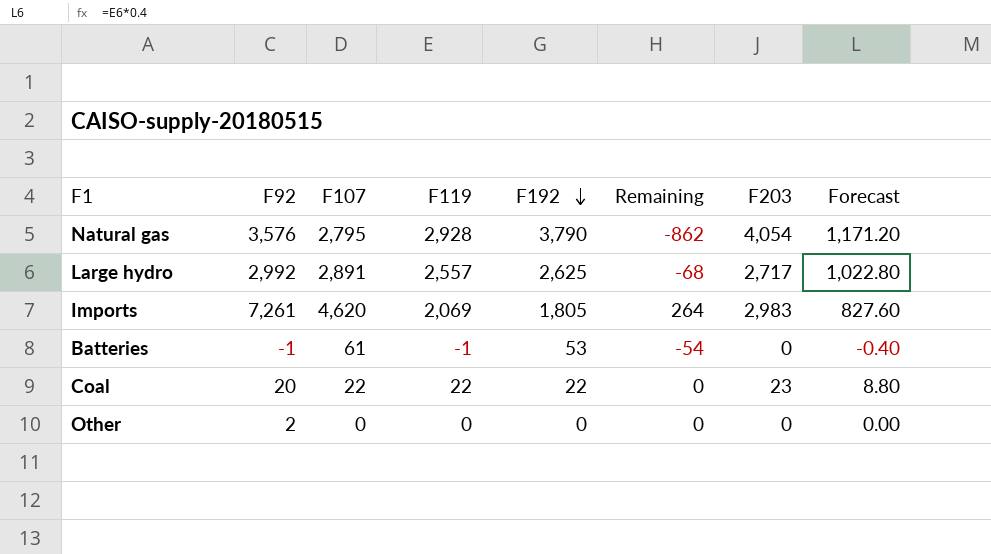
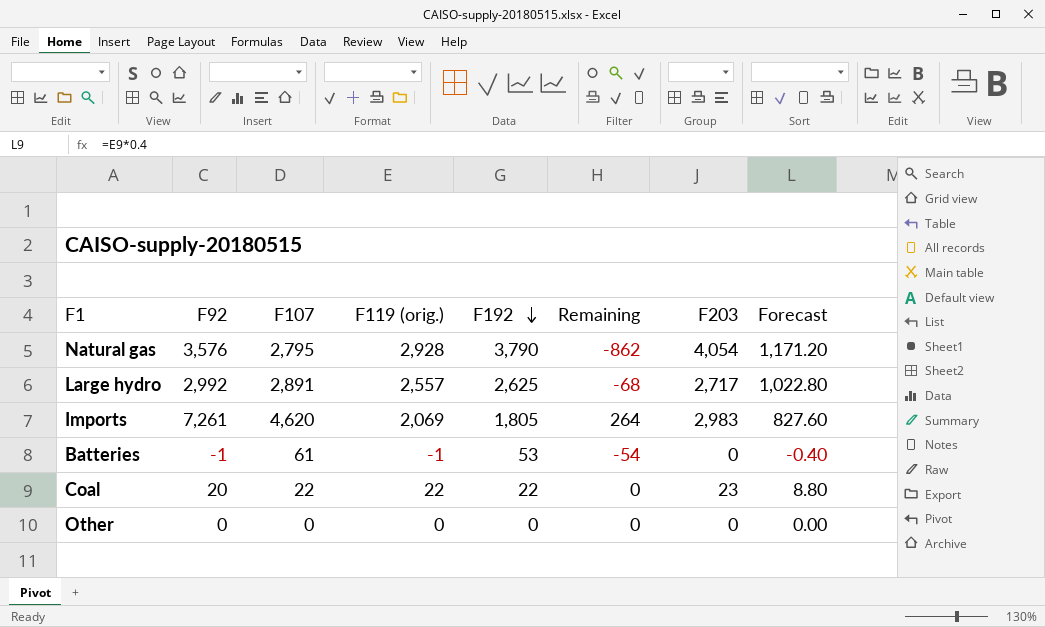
column name: F119 -> F119 (orig.)
Other | F92: 2 -> 0

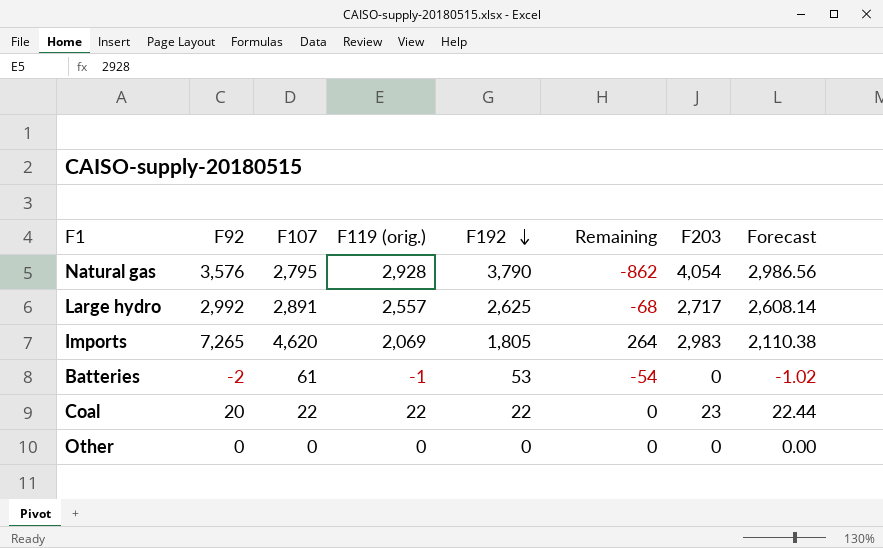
column Forecast | formula: [F119 (orig.)] * 0.4 -> [F119 (orig.)] * 1.02
Imports | F92: 7,261 -> 7,265
Batteries | F92: -1 -> -2

